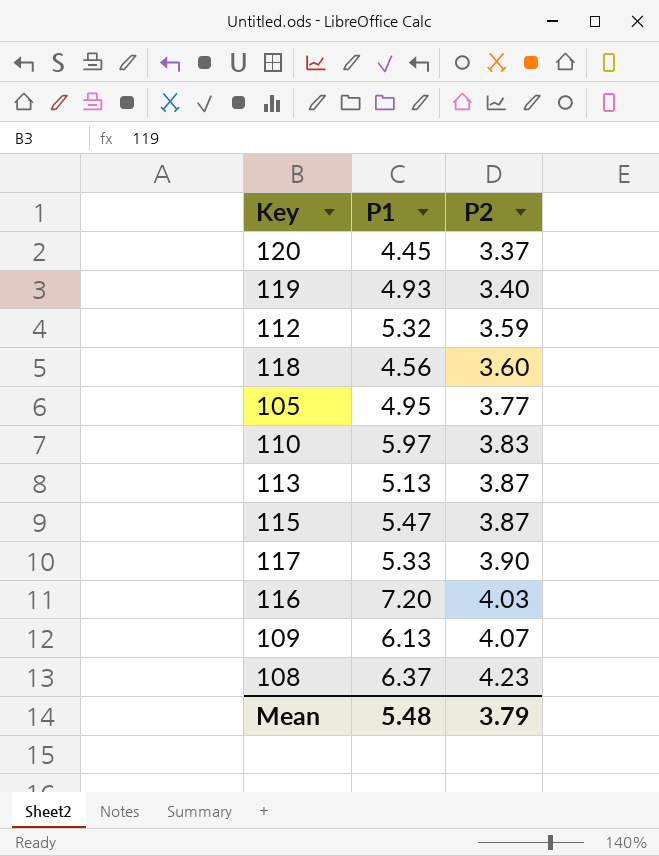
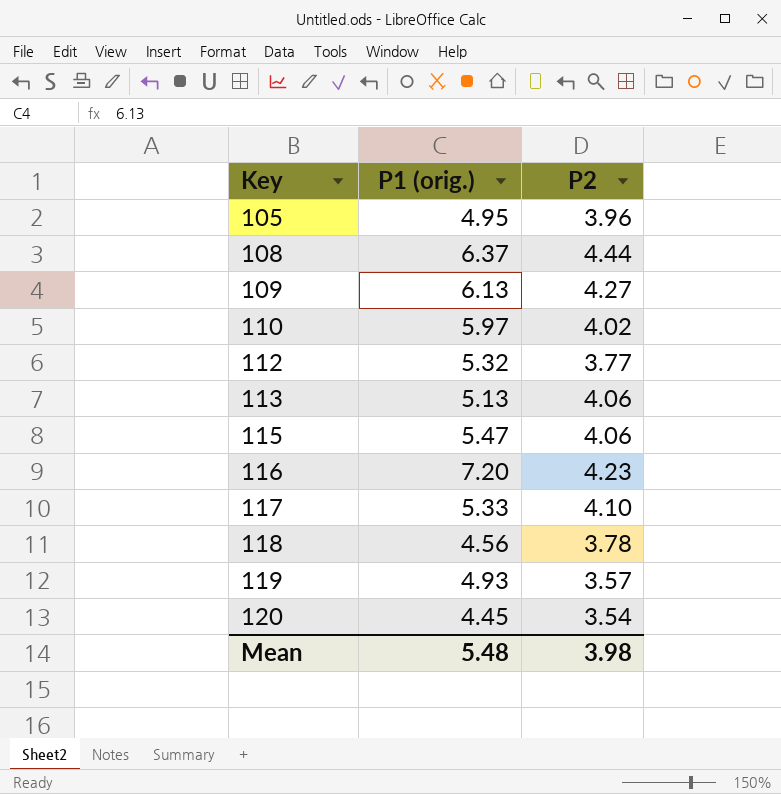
row order: P2 ascending -> Key ascending
column name: P1 -> P1 (orig.)
105 | P2: 3.77 -> 3.96
108 | P2: 4.23 -> 4.44
109 | P2: 4.07 -> 4.27
110 | P2: 3.83 -> 4.02
112 | P2: 3.59 -> 3.77
113 | P2: 3.87 -> 4.06
115 | P2: 3.87 -> 4.06
116 | P2: 4.03 -> 4.23
117 | P2: 3.90 -> 4.10
118 | P2: 3.60 -> 3.78
119 | P2: 3.40 -> 3.57
120 | P2: 3.37 -> 3.54
Mean | P2: 3.79 -> 3.98

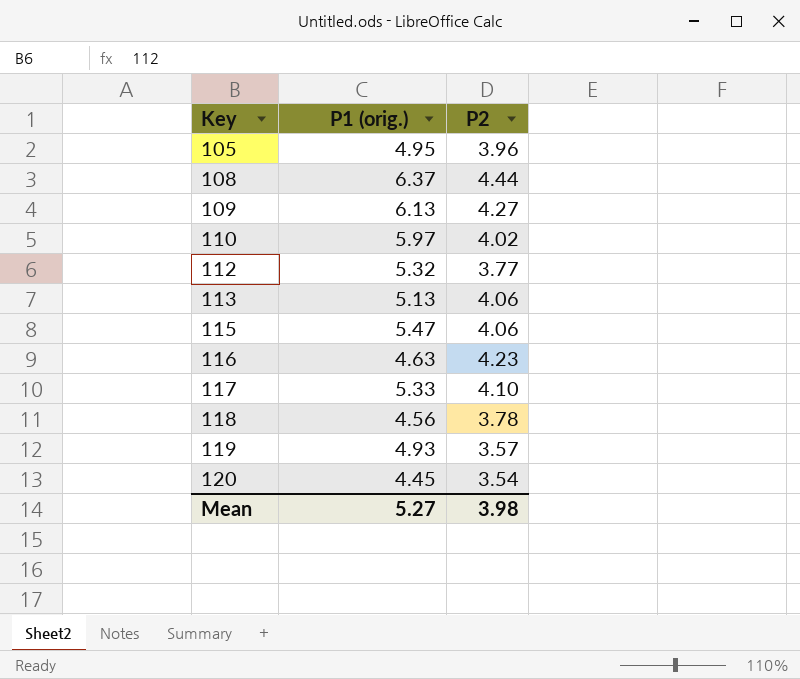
116 | P1 (orig.): 7.20 -> 4.63
Mean | P1 (orig.): 5.48 -> 5.27

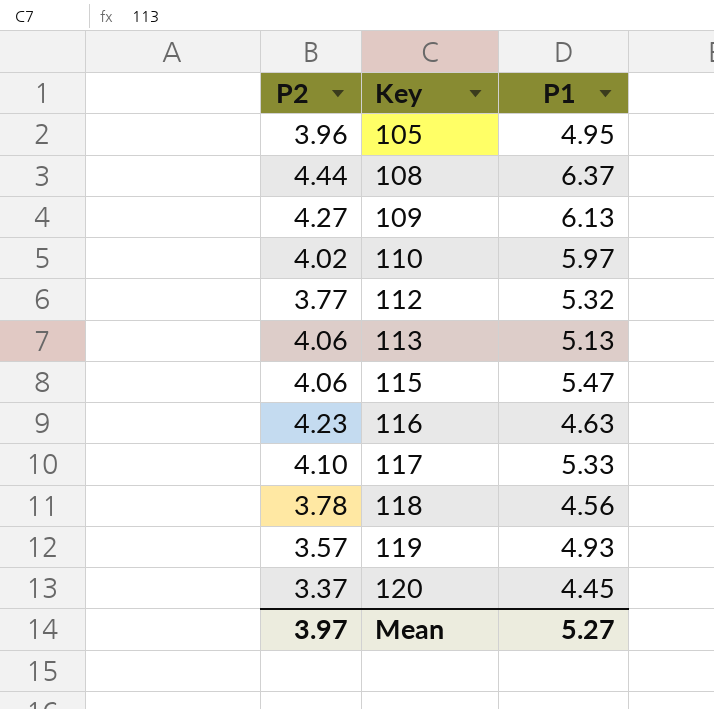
column P2 | position: 3 -> 1
column name: P1 (orig.) -> P1
120 | P2: 3.54 -> 3.37
Mean | P2: 3.98 -> 3.97

